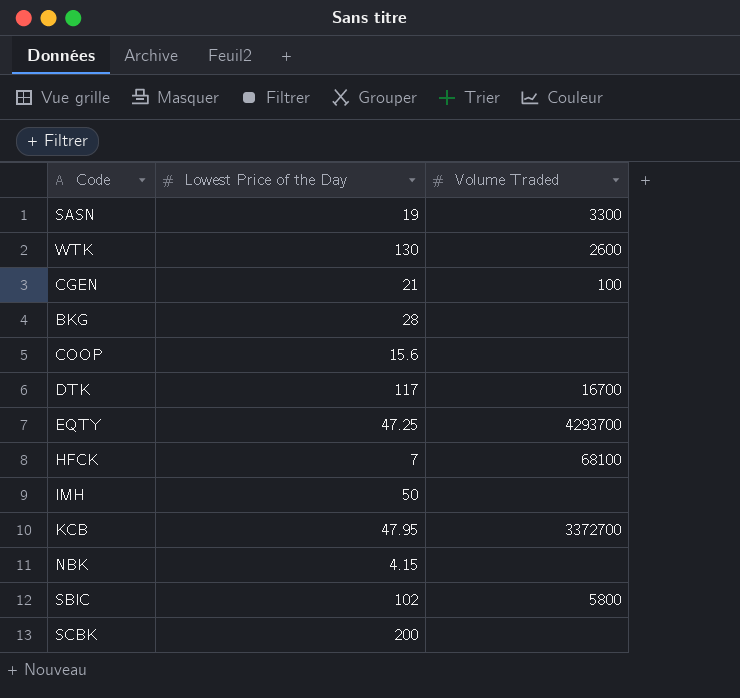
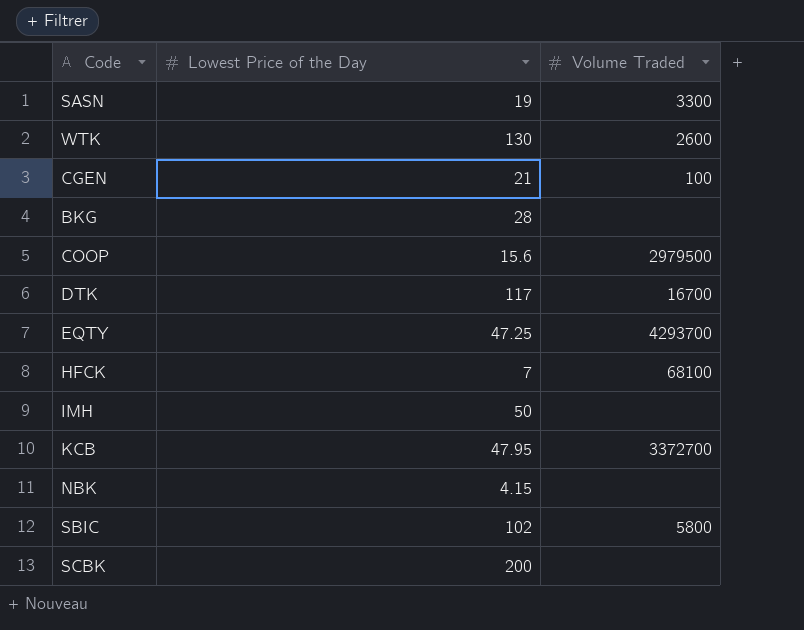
COOP | Volume Traded: none -> 2979500

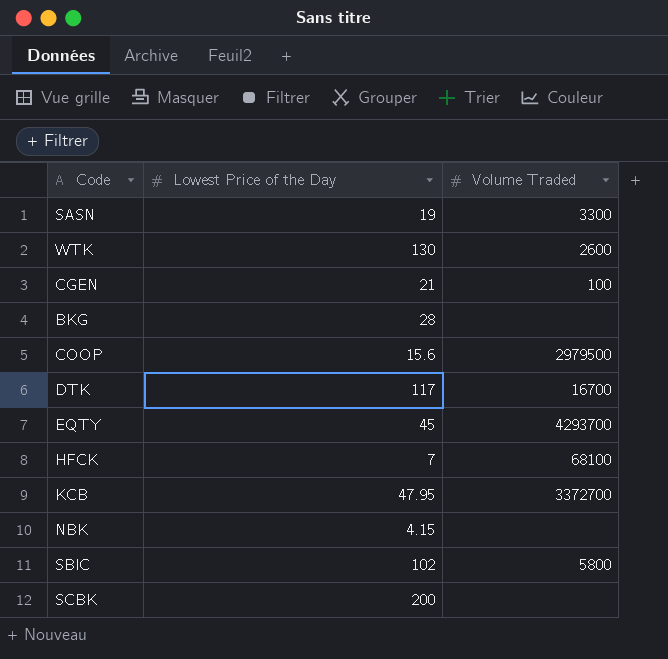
row IMH: 50 | none -> none
EQTY | Lowest Price of the Day: 47.25 -> 45

